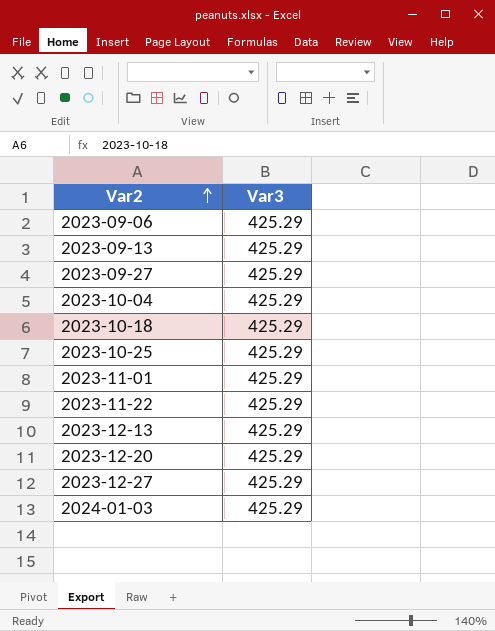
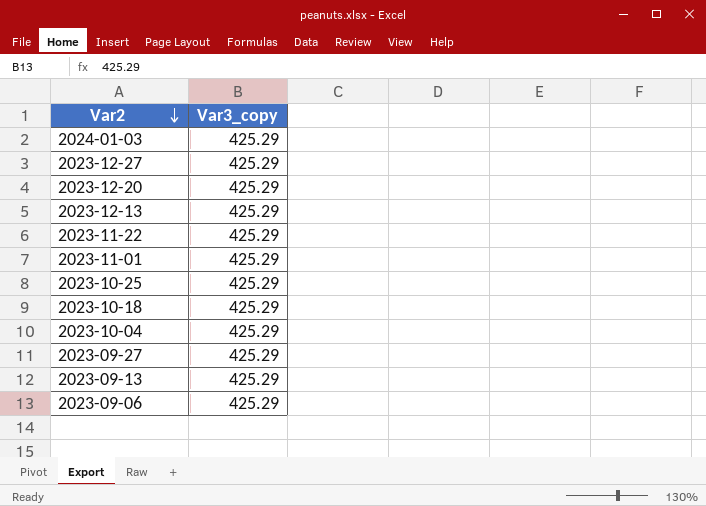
row order: Var2 ascending -> Var2 descending
column name: Var3 -> Var3_copy

